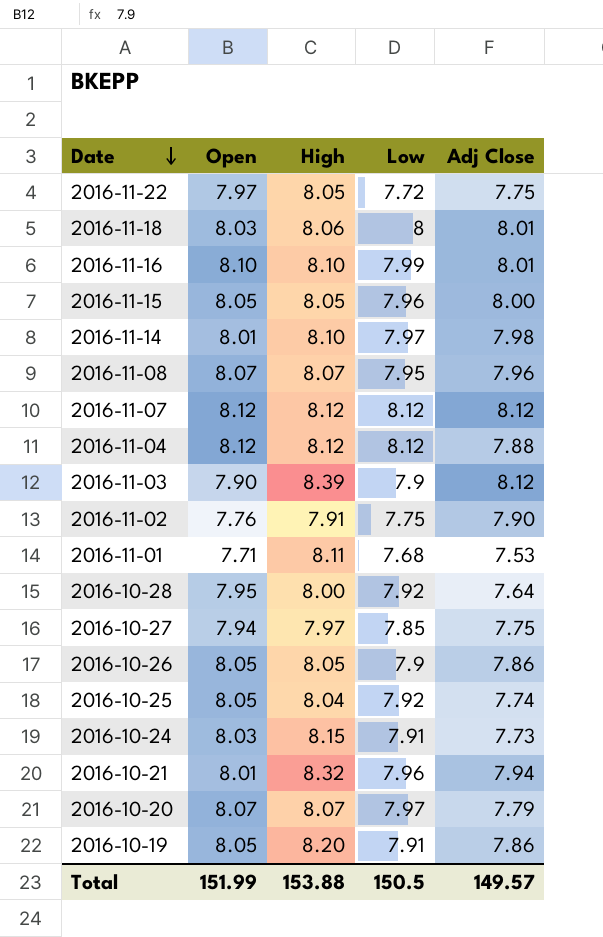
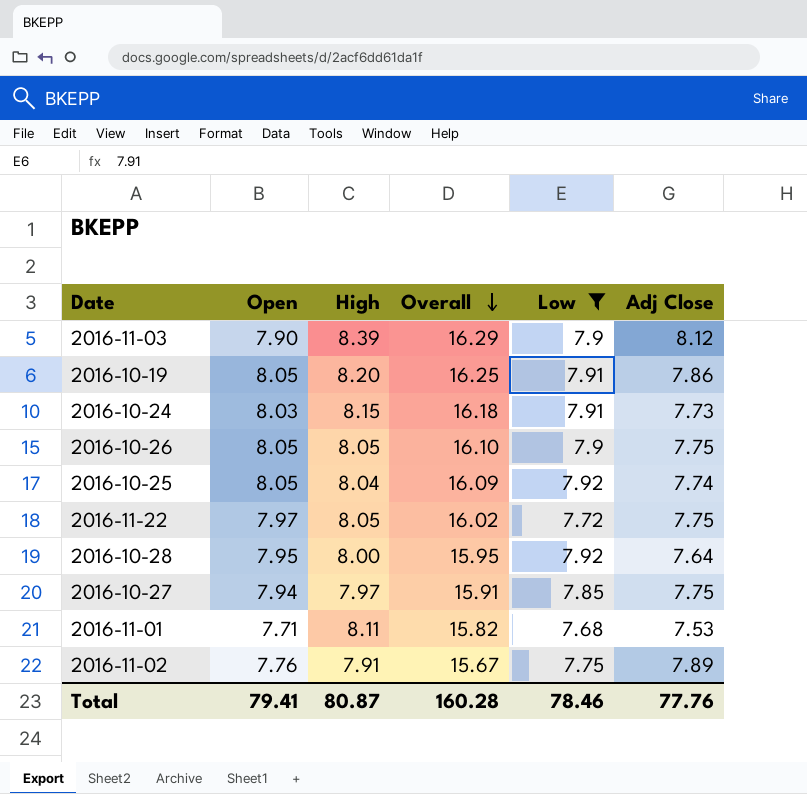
filter: none -> Low <= 7.92
row order: Date descending -> Overall descending
column Overall | formula: none -> [Open] + [High]
2016-10-26 | Adj Close: 7.86 -> 7.75
2016-11-02 | Adj Close: 7.90 -> 7.89
Total | Open: 151.99 -> 79.41
Total | High: 153.88 -> 80.87
Total | Low: 150.5 -> 78.46
Total | Adj Close: 149.57 -> 77.76

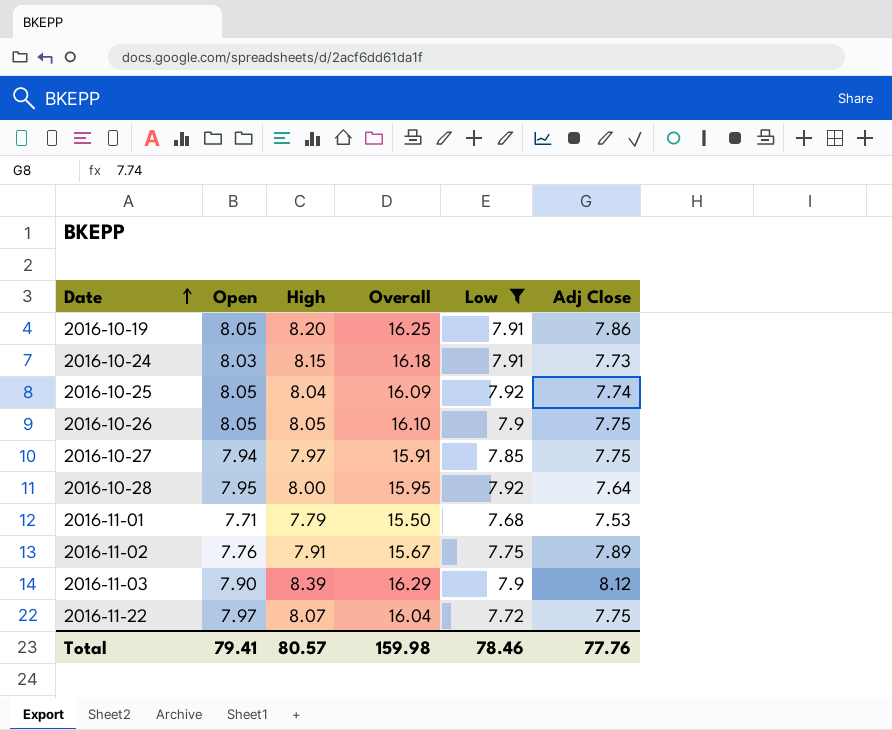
row order: Overall descending -> Date ascending
2016-11-01 | High: 8.11 -> 7.79
2016-11-01 | Overall: 15.82 -> 15.50
2016-11-22 | High: 8.05 -> 8.07
2016-11-22 | Overall: 16.02 -> 16.04
Total | High: 80.87 -> 80.57
Total | Overall: 160.28 -> 159.98

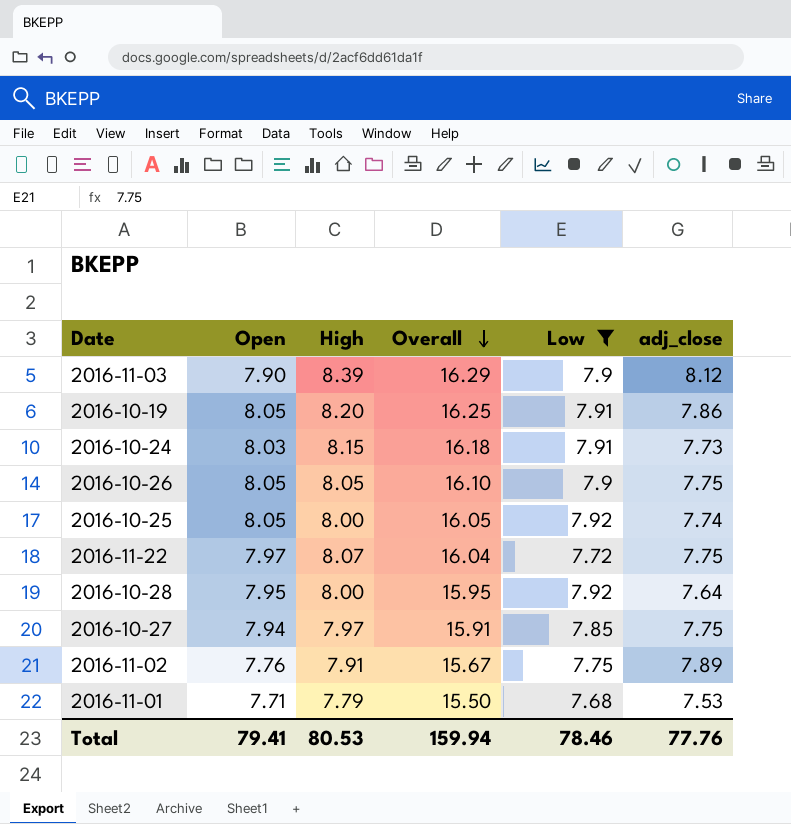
row order: Date ascending -> Overall descending
column name: Adj Close -> adj_close
2016-10-25 | High: 8.04 -> 8.00
2016-10-25 | Overall: 16.09 -> 16.05
Total | High: 80.57 -> 80.53
Total | Overall: 159.98 -> 159.94

